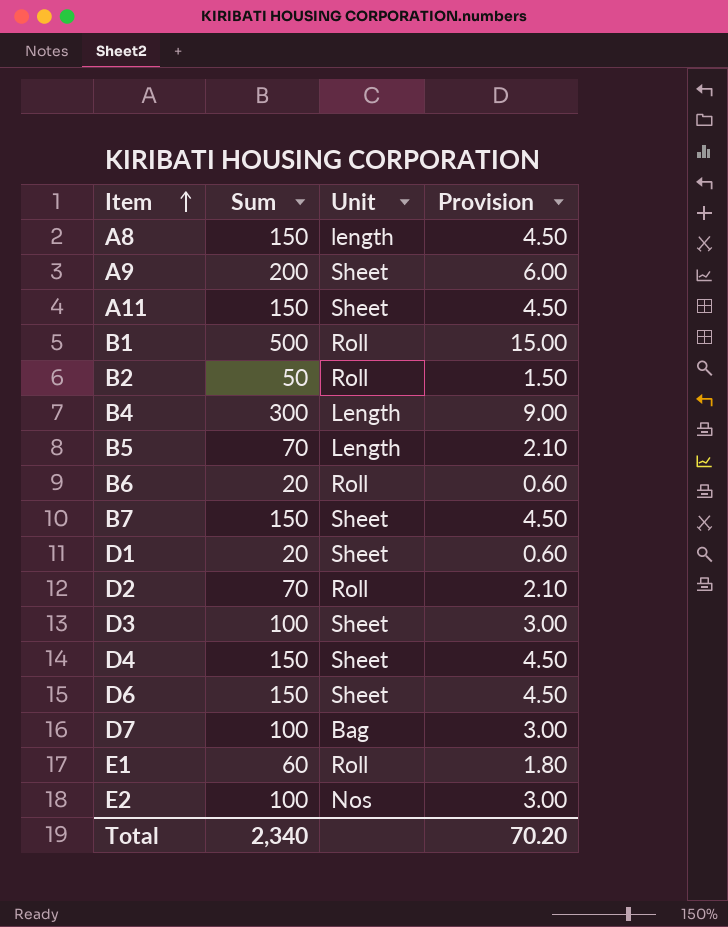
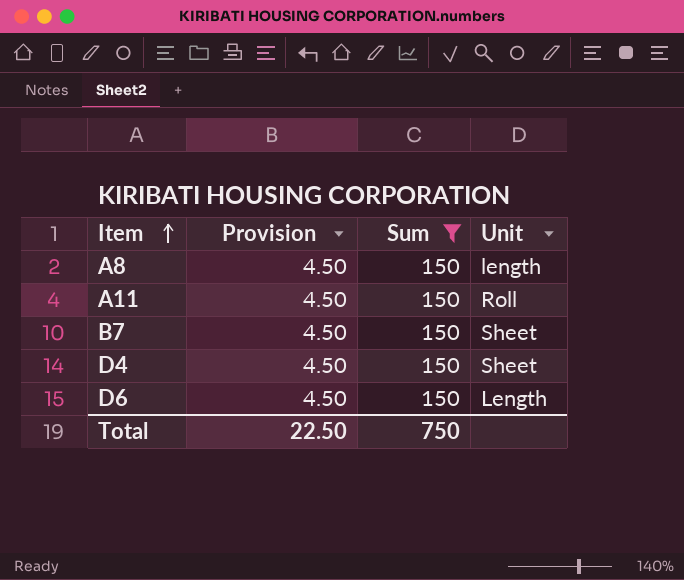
filter: none -> Sum = 150
column Provision | position: 4 -> 2
A11 | Unit: Sheet -> Roll
D6 | Unit: Sheet -> Length
Total | Provision: 70.20 -> 22.50
Total | Sum: 2,340 -> 750

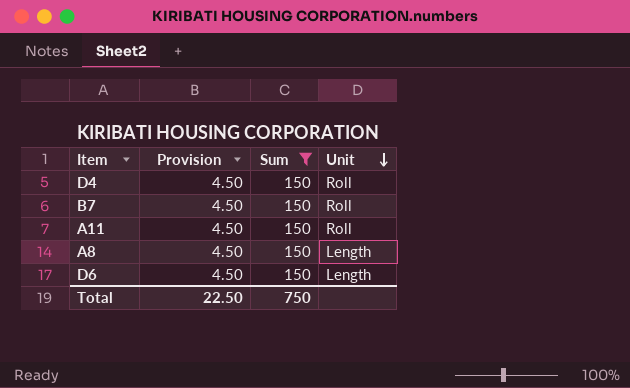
row order: Item ascending -> Unit descending
D4 | Unit: Sheet -> Roll
B7 | Unit: Sheet -> Roll
A8 | Unit: length -> Length

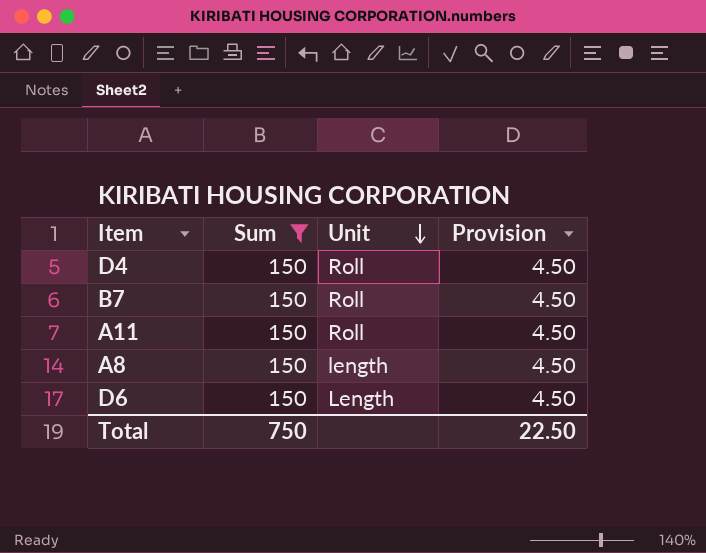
column Provision | position: 2 -> 4
A8 | Unit: Length -> length

